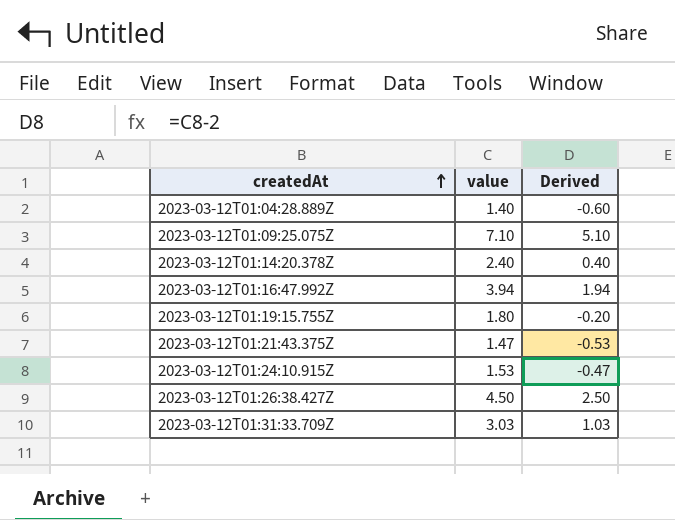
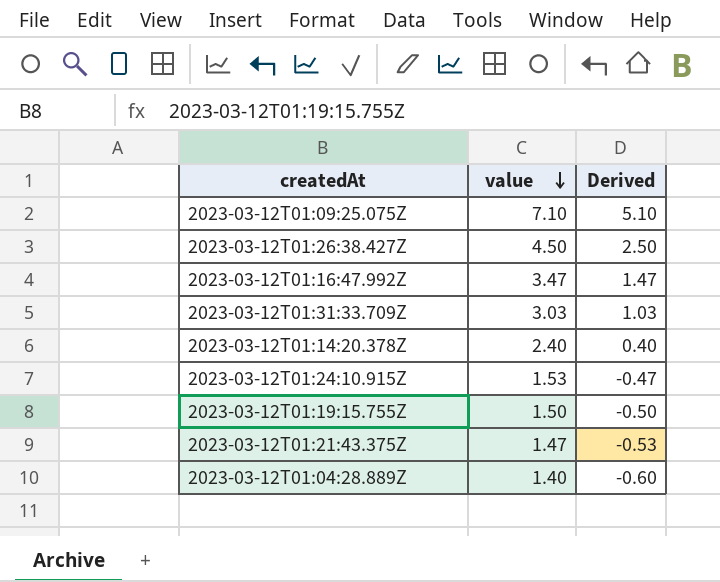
row order: createdAt ascending -> value descending
2023-03-12T01:16:47.992Z | value: 3.94 -> 3.47
2023-03-12T01:16:47.992Z | Derived: 1.94 -> 1.47
2023-03-12T01:19:15.755Z | value: 1.80 -> 1.50
2023-03-12T01:19:15.755Z | Derived: -0.20 -> -0.50

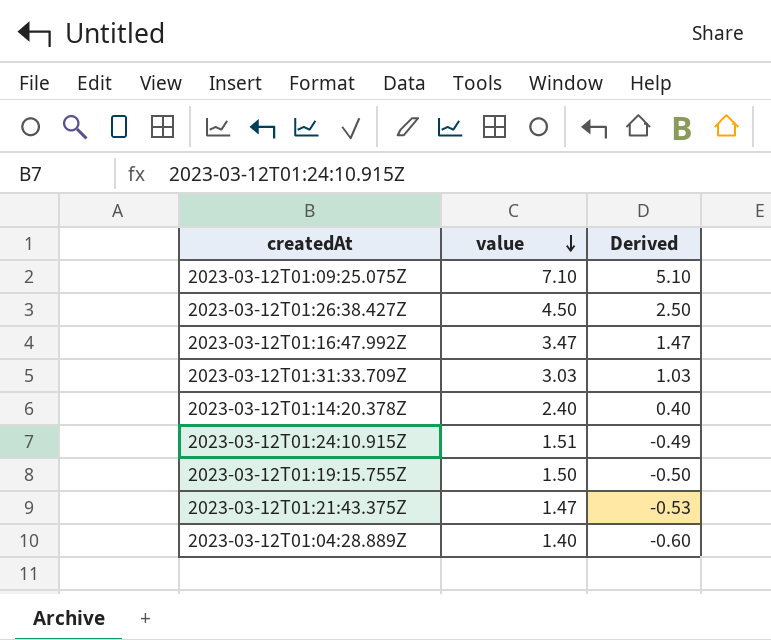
2023-03-12T01:24:10.915Z | value: 1.53 -> 1.51
2023-03-12T01:24:10.915Z | Derived: -0.47 -> -0.49

